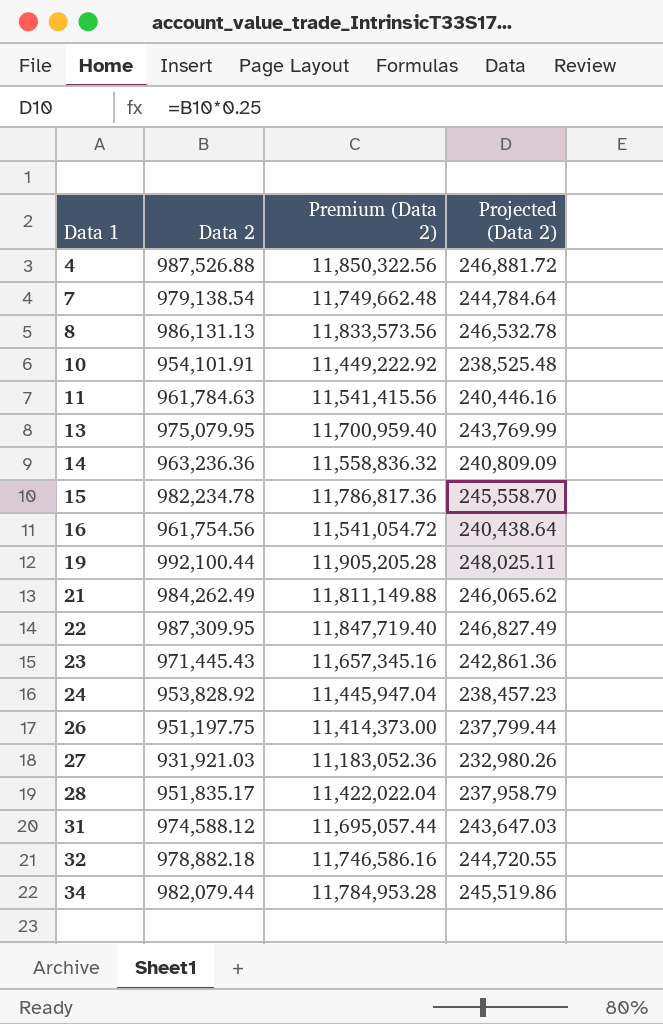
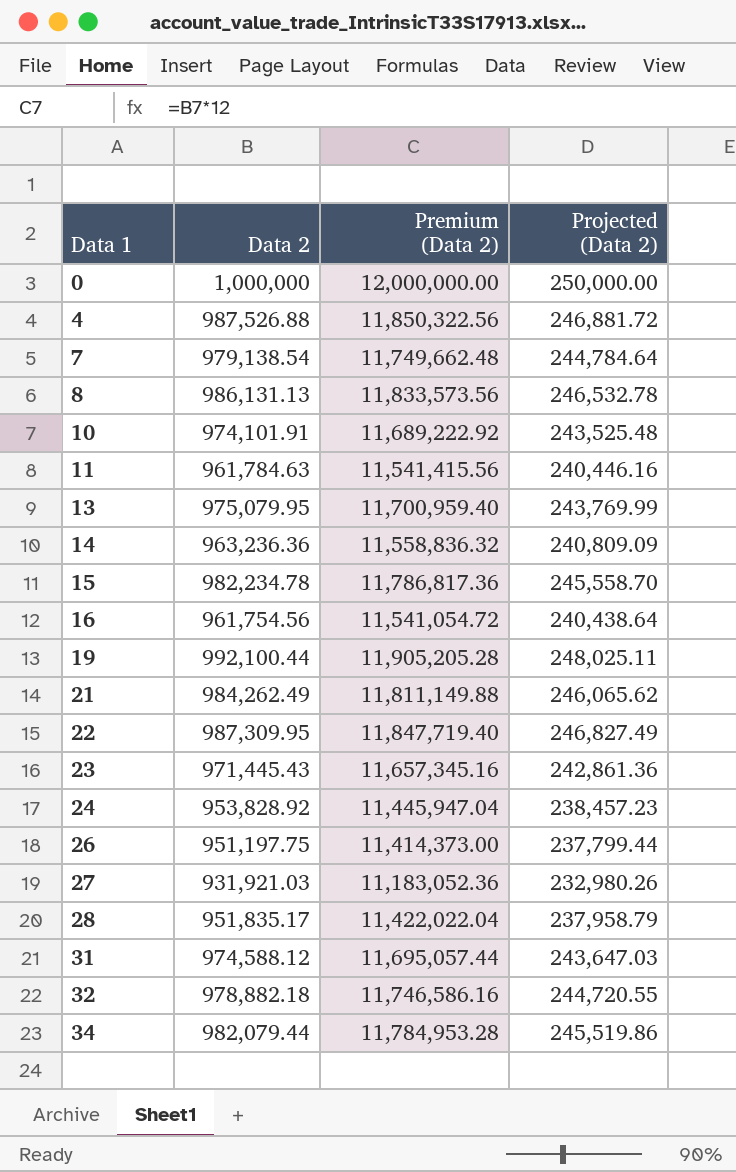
row 0: none -> 1,000,000 | 12,000,000.00 | 250,000.00
10 | Data 2: 954,101.91 -> 974,101.91
10 | Premium (Data 2): 11,449,222.92 -> 11,689,222.92
10 | Projected (Data 2): 238,525.48 -> 243,525.48

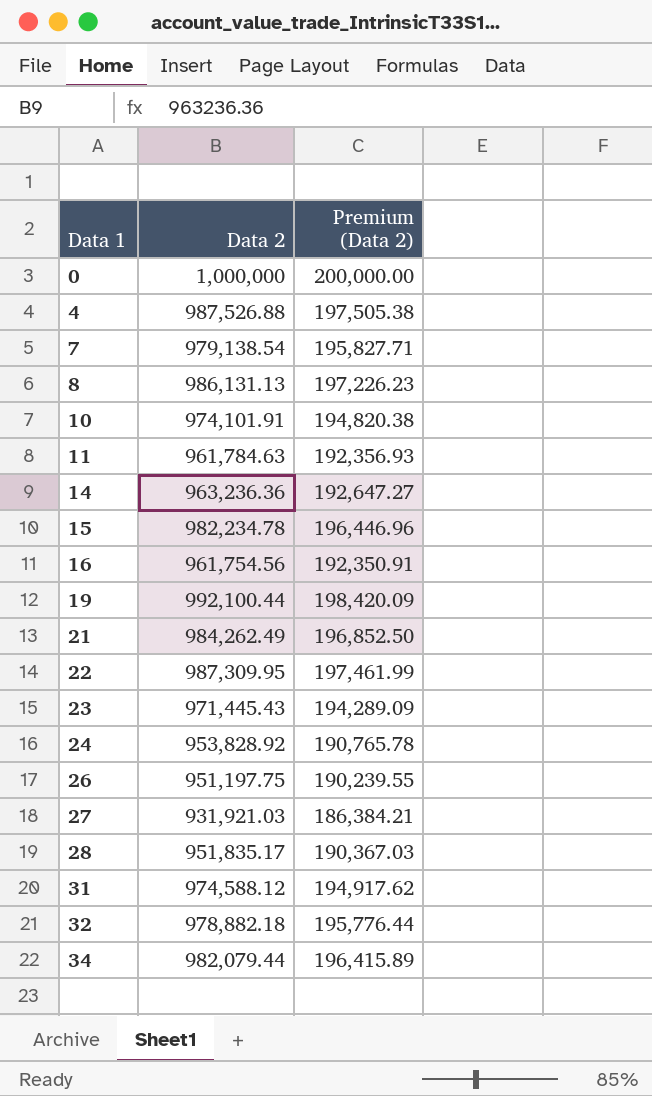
column Projected (Data 2) | formula: [Data 2] * 0.25 -> none
column Premium (Data 2) | formula: [Data 2] * 12 -> [Data 2] * 0.2
row 13: 975,079.95 | 11,700,959.40 | 243,769.99 -> none

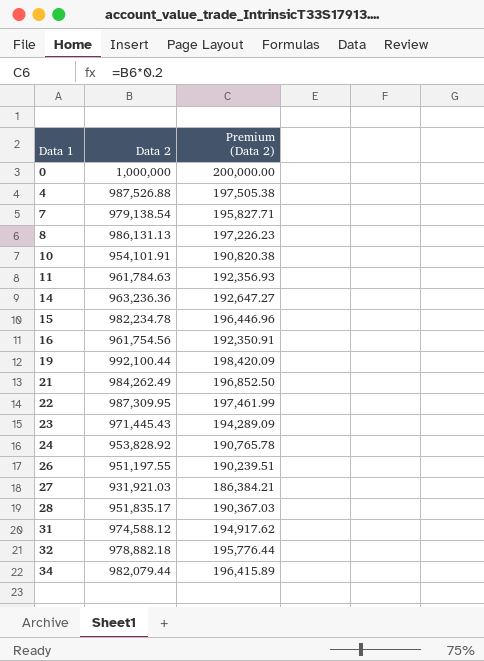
10 | Data 2: 974,101.91 -> 954,101.91
10 | Premium (Data 2): 194,820.38 -> 190,820.38
26 | Data 2: 951,197.75 -> 951,197.55
26 | Premium (Data 2): 190,239.55 -> 190,239.51

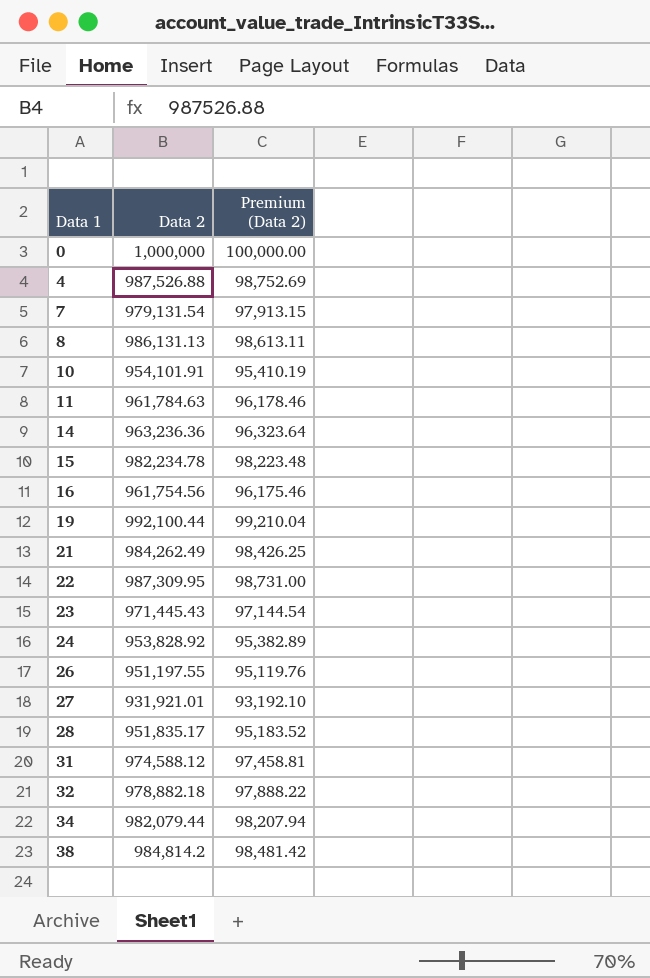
column Premium (Data 2) | formula: [Data 2] * 0.2 -> [Data 2] * 0.1
7 | Data 2: 979,138.54 -> 979,131.54
27 | Data 2: 931,921.03 -> 931,921.01
row 38: none -> 984,814.2 | 98,481.42

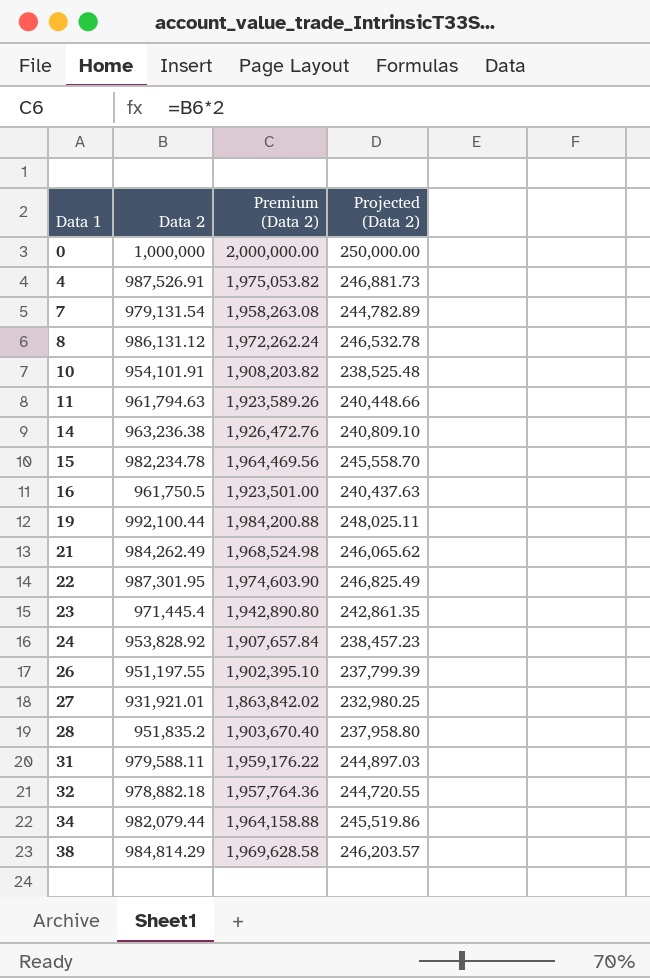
column Premium (Data 2) | formula: [Data 2] * 0.1 -> [Data 2] * 2
column Projected (Data 2) | formula: none -> [Data 2] * 0.25
4 | Data 2: 987,526.88 -> 987,526.91
8 | Data 2: 986,131.13 -> 986,131.12
11 | Data 2: 961,784.63 -> 961,794.63
14 | Data 2: 963,236.36 -> 963,236.38
16 | Data 2: 961,754.56 -> 961,750.5
22 | Data 2: 987,309.95 -> 987,301.95
23 | Data 2: 971,445.43 -> 971,445.4
28 | Data 2: 951,835.17 -> 951,835.2
31 | Data 2: 974,588.12 -> 979,588.11
38 | Data 2: 984,814.2 -> 984,814.29

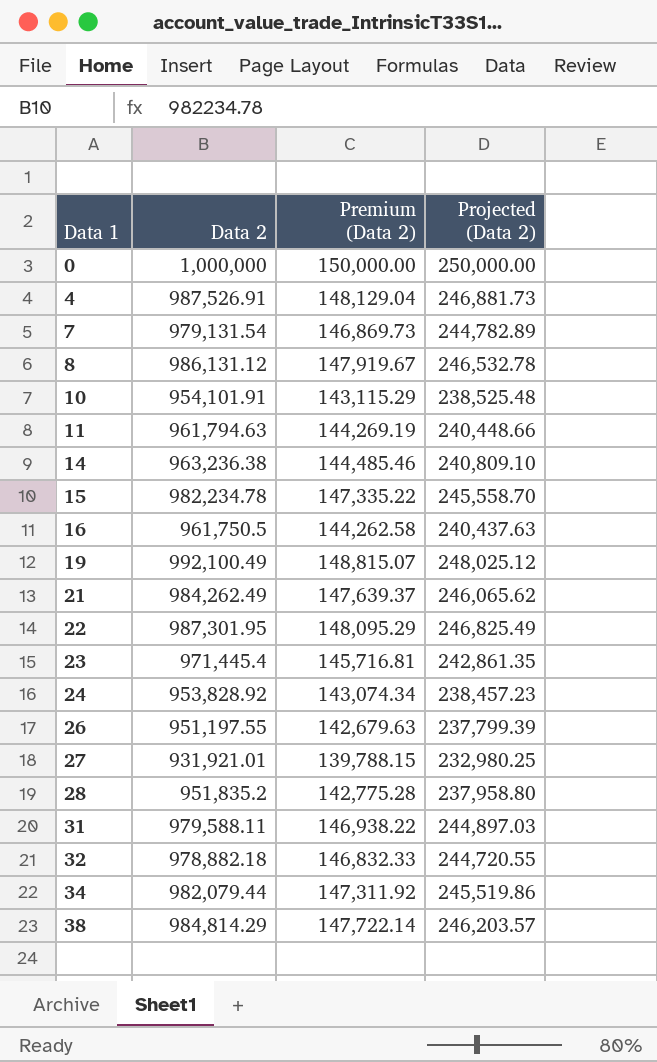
column Premium (Data 2) | formula: [Data 2] * 2 -> [Data 2] * 0.15
19 | Data 2: 992,100.44 -> 992,100.49
19 | Projected (Data 2): 248,025.11 -> 248,025.12

